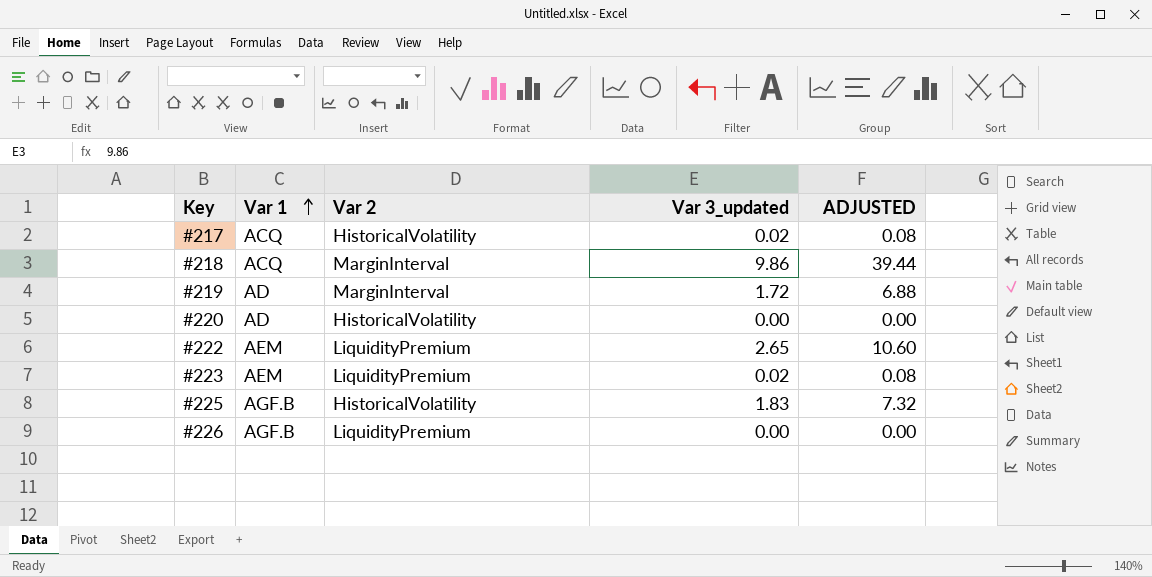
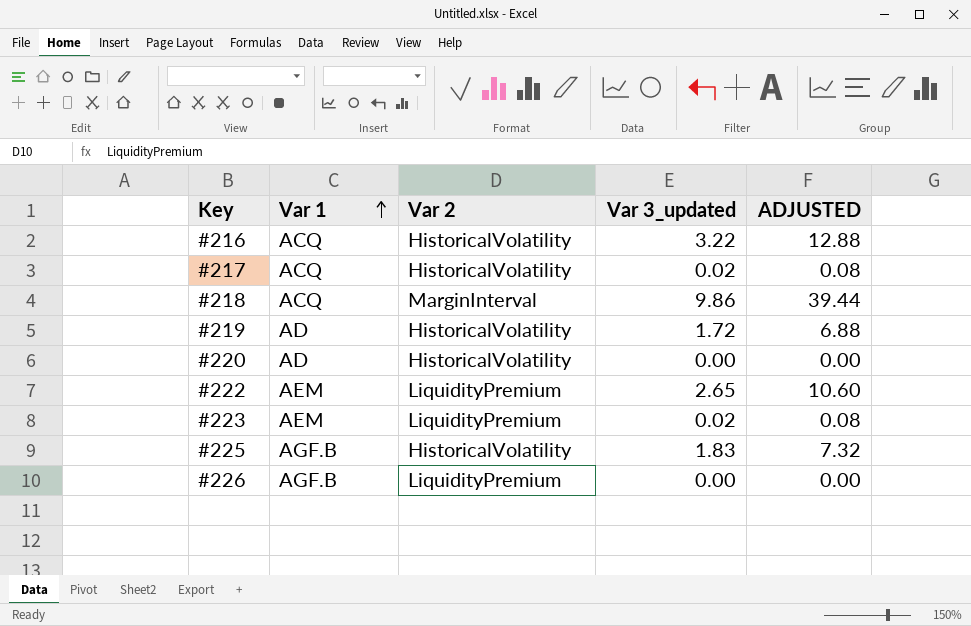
row #216: none -> ACQ | HistoricalVolatility | 3.22 | 12.88
#219 | Var 2: MarginInterval -> HistoricalVolatility

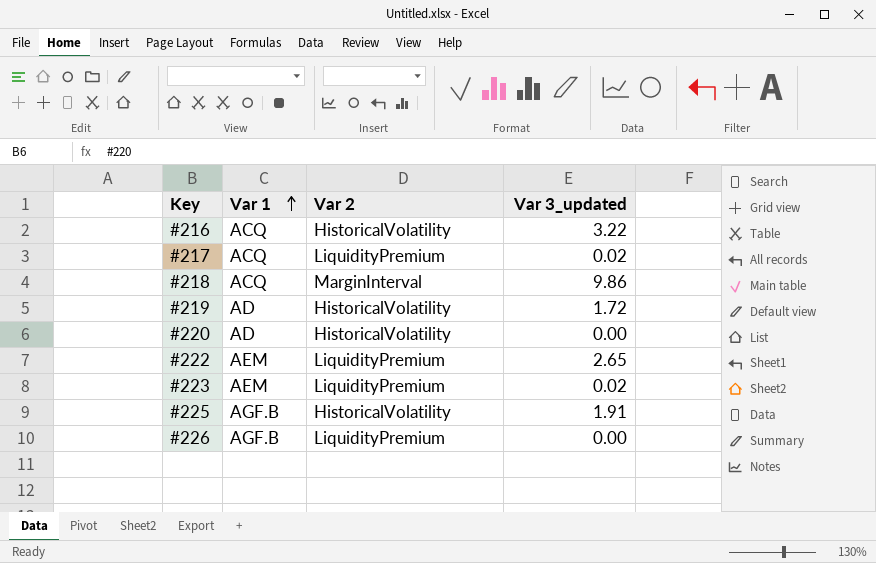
column ADJUSTED | formula: [Var 3_updated] * 4 -> none
#217 | Var 2: HistoricalVolatility -> LiquidityPremium
#225 | Var 3_updated: 1.83 -> 1.91

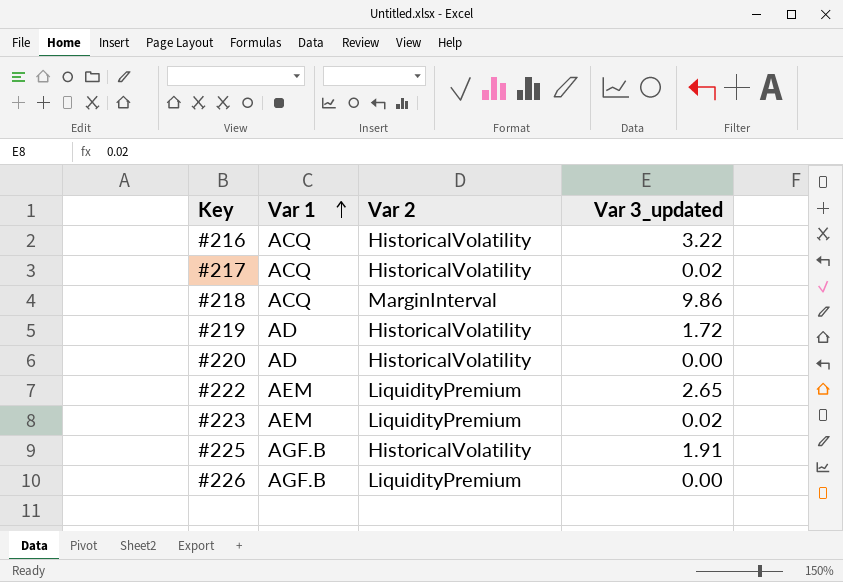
#217 | Var 2: LiquidityPremium -> HistoricalVolatility

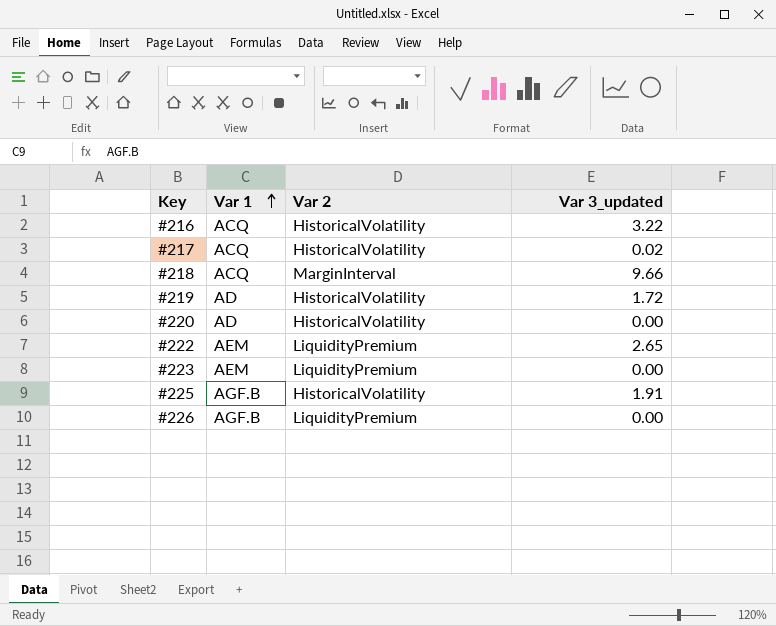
#218 | Var 3_updated: 9.86 -> 9.66
#223 | Var 3_updated: 0.02 -> 0.00

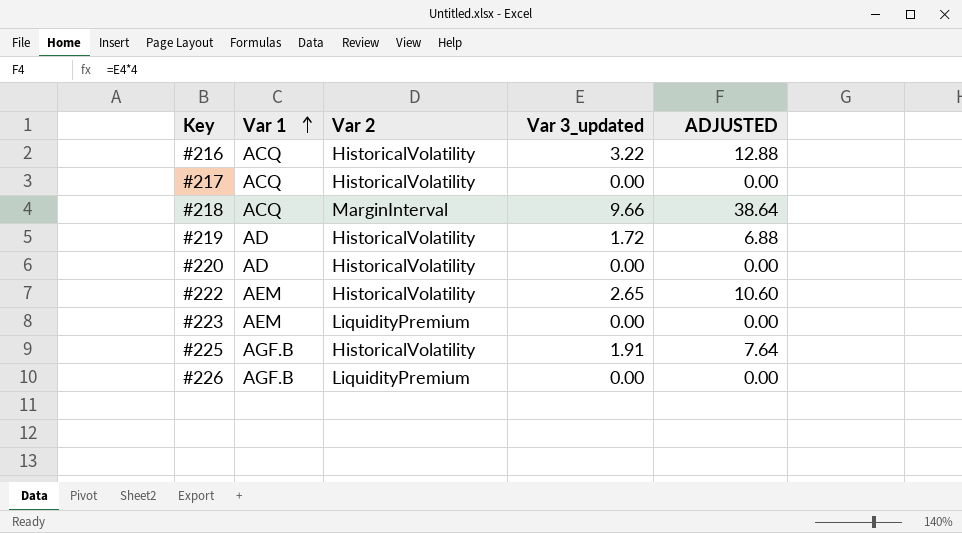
column ADJUSTED | formula: none -> [Var 3_updated] * 4
#217 | Var 3_updated: 0.02 -> 0.00
#222 | Var 2: LiquidityPremium -> HistoricalVolatility

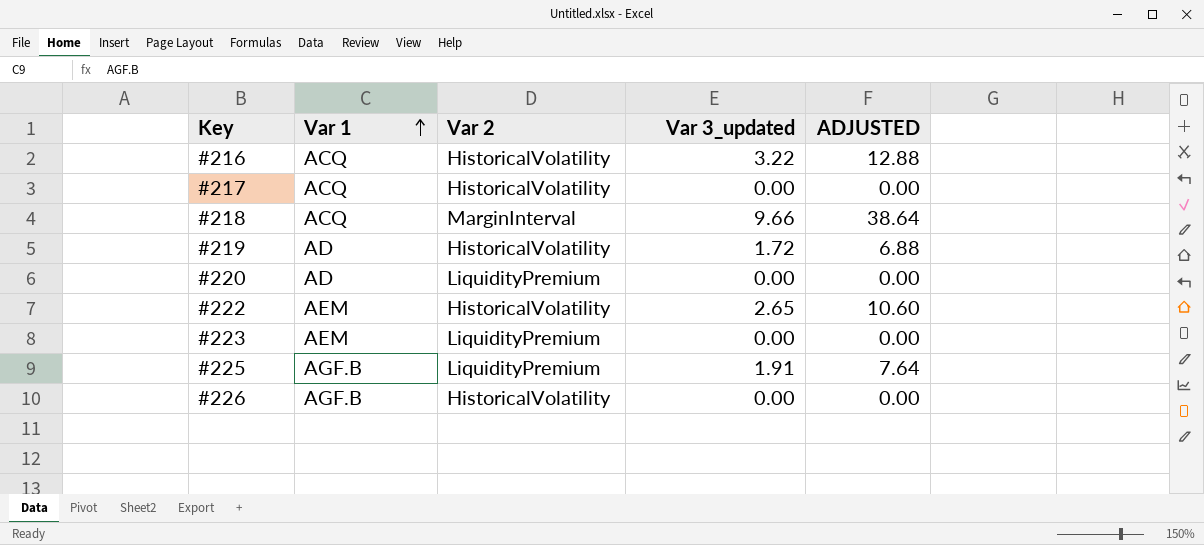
#220 | Var 2: HistoricalVolatility -> LiquidityPremium
#225 | Var 2: HistoricalVolatility -> LiquidityPremium
#226 | Var 2: LiquidityPremium -> HistoricalVolatility

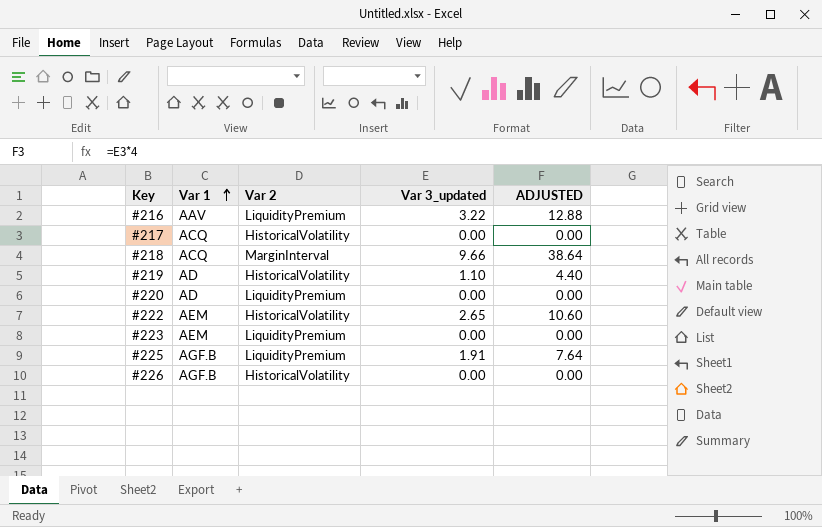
#216 | Var 1: ACQ -> AAV
#216 | Var 2: HistoricalVolatility -> LiquidityPremium
#219 | Var 3_updated: 1.72 -> 1.10
#219 | ADJUSTED: 6.88 -> 4.40

